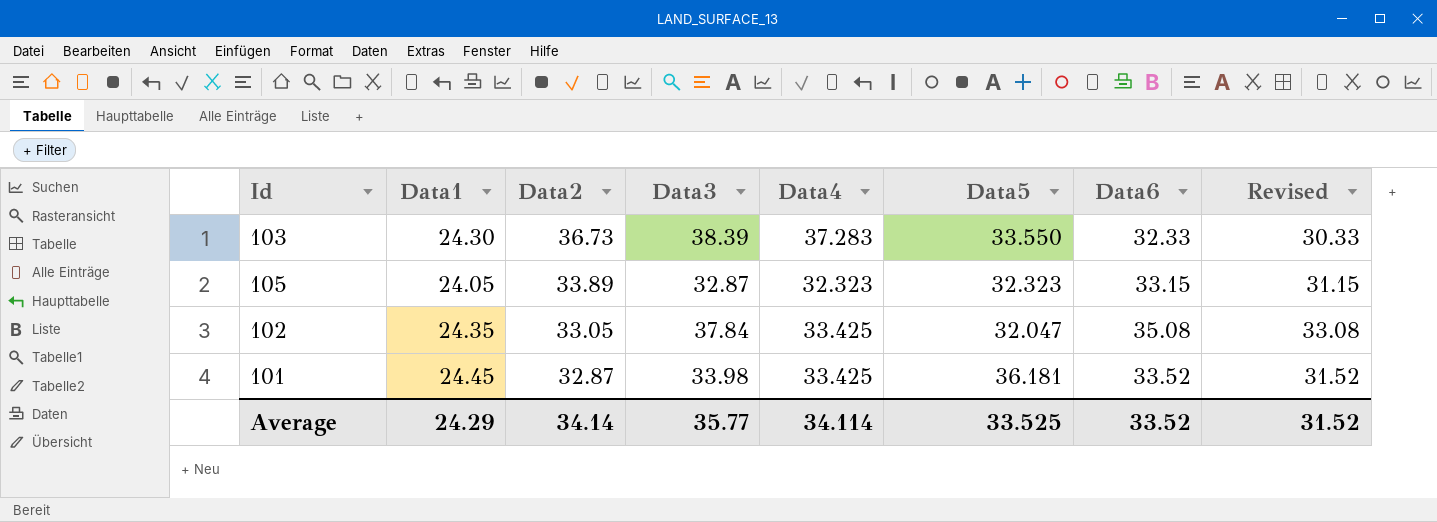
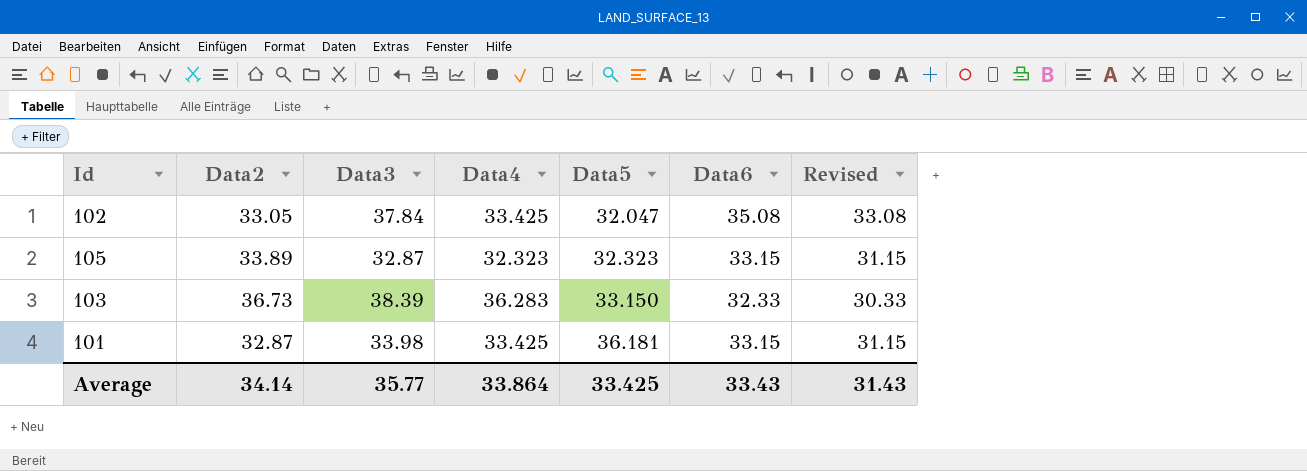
row order: Data2 descending -> Data5 ascending
column Data1 | position: 2 -> none
103 | Data4: 37.283 -> 36.283
103 | Data5: 33.550 -> 33.150
101 | Data6: 33.52 -> 33.15
101 | Revised: 31.52 -> 31.15
Average | Data4: 34.114 -> 33.864
Average | Data5: 33.525 -> 33.425
Average | Data6: 33.52 -> 33.43
Average | Revised: 31.52 -> 31.43

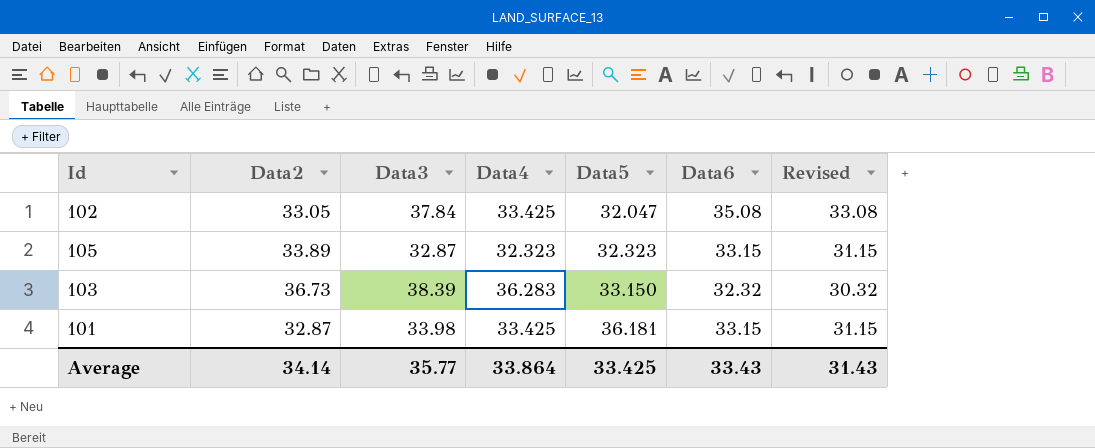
103 | Data6: 32.33 -> 32.32
103 | Revised: 30.33 -> 30.32

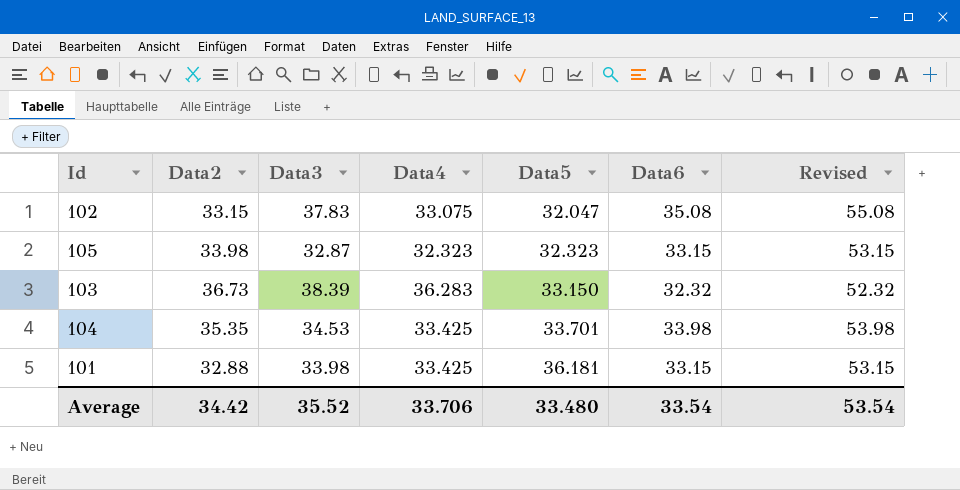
column Revised | formula: [Data6] - 2 -> [Data6] + 20
102 | Data2: 33.05 -> 33.15
102 | Data3: 37.84 -> 37.83
102 | Data4: 33.425 -> 33.075
105 | Data2: 33.89 -> 33.98
row 104: none -> 35.35 | 34.53 | 33.425 | 33.701 | 33.98 | 53.98
101 | Data2: 32.87 -> 32.88
Average | Data2: 34.14 -> 34.42
Average | Data3: 35.77 -> 35.52
Average | Data4: 33.864 -> 33.706
Average | Data5: 33.425 -> 33.480
Average | Data6: 33.43 -> 33.54
Average | Revised: 31.43 -> 53.54

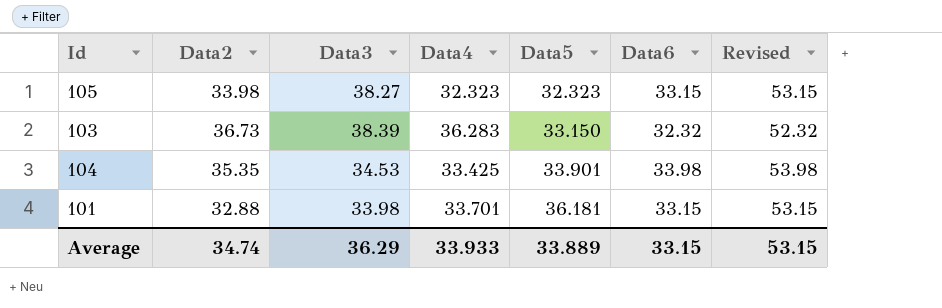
row 102: 33.15 | 37.83 | 33.075 | 32.047 | 35.08 | 55.08 -> none
105 | Data3: 32.87 -> 38.27
104 | Data5: 33.701 -> 33.901
101 | Data4: 33.425 -> 33.701
Average | Data2: 34.42 -> 34.74
Average | Data3: 35.52 -> 36.29
Average | Data4: 33.706 -> 33.933
Average | Data5: 33.480 -> 33.889
Average | Data6: 33.54 -> 33.15
Average | Revised: 53.54 -> 53.15

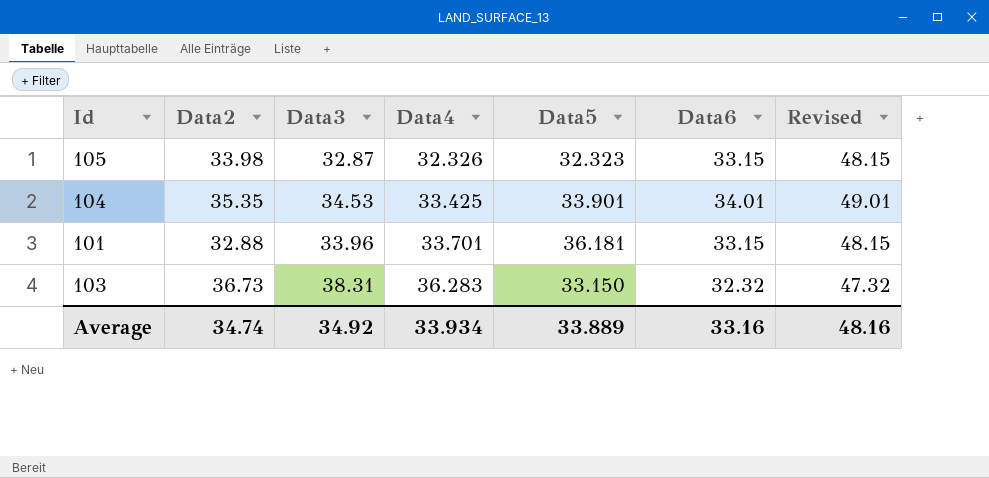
row order: Data5 ascending -> Data4 ascending
column Revised | formula: [Data6] + 20 -> [Data6] + 15
105 | Data3: 38.27 -> 32.87
105 | Data4: 32.323 -> 32.326
104 | Data6: 33.98 -> 34.01
101 | Data3: 33.98 -> 33.96
103 | Data3: 38.39 -> 38.31
Average | Data3: 36.29 -> 34.92
Average | Data4: 33.933 -> 33.934
Average | Data6: 33.15 -> 33.16
Average | Revised: 53.15 -> 48.16

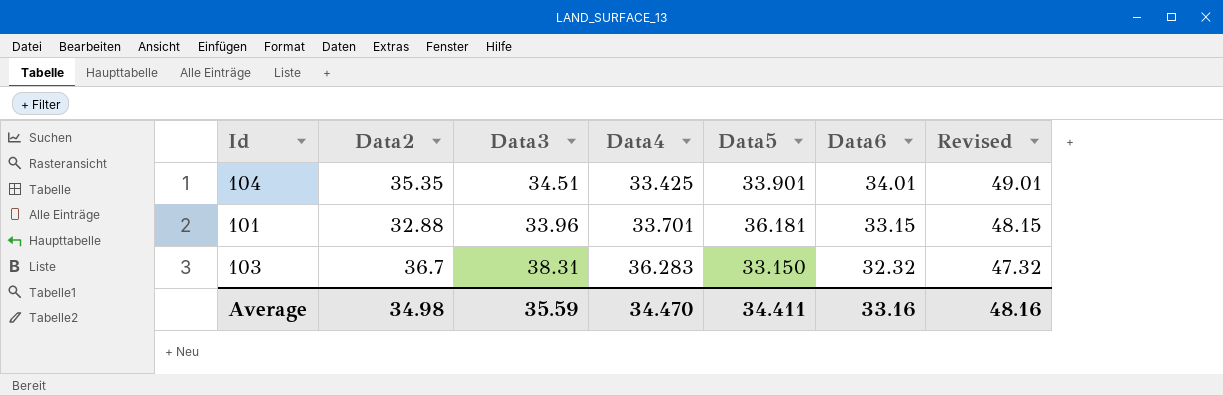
row 105: 33.98 | 32.87 | 32.326 | 32.323 | 33.15 | 48.15 -> none
104 | Data3: 34.53 -> 34.51
103 | Data2: 36.73 -> 36.7
Average | Data2: 34.74 -> 34.98
Average | Data3: 34.92 -> 35.59
Average | Data4: 33.934 -> 34.470
Average | Data5: 33.889 -> 34.411

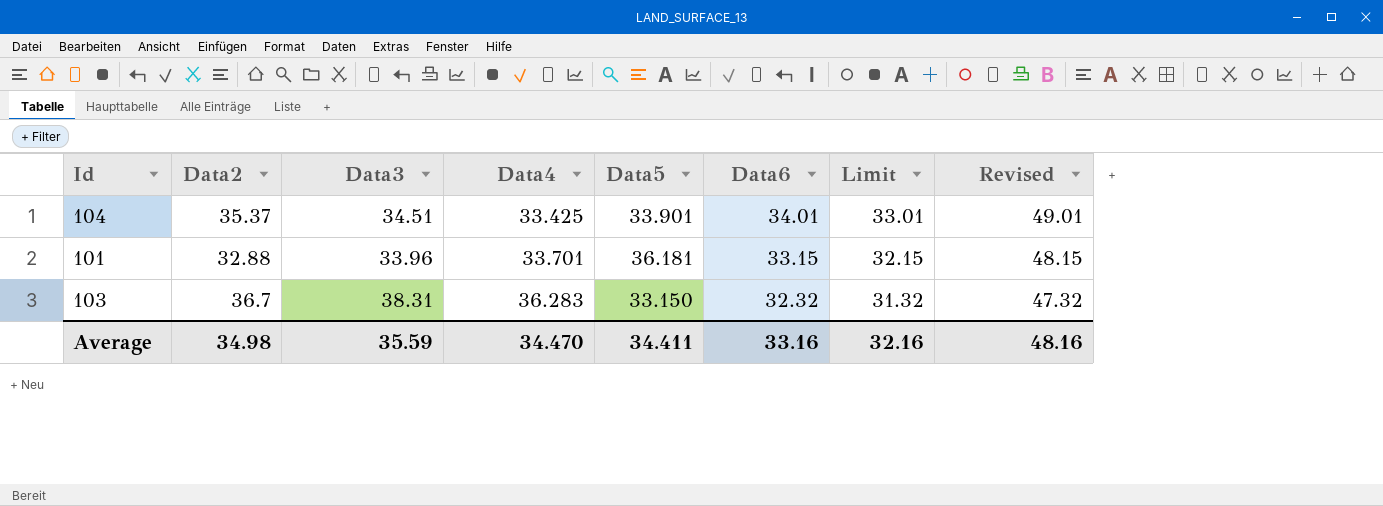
column Limit | formula: none -> [Data6] - 1
104 | Data2: 35.35 -> 35.37

